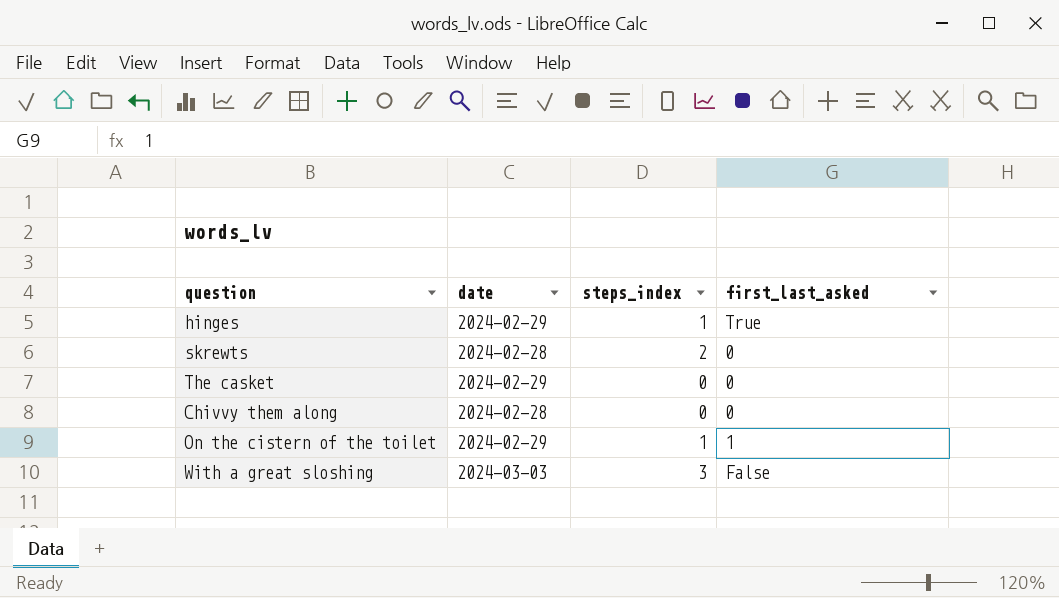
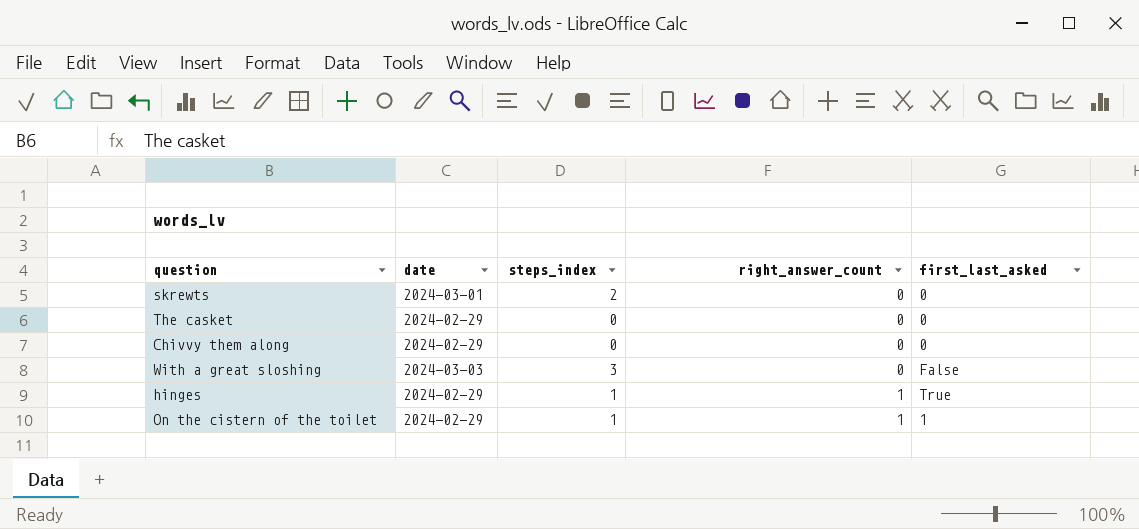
row order: none -> right_answer_count ascending
column right_answer_count | position: none -> 4
skrewts | date: 2024-02-28 -> 2024-03-01
Chivvy them along | date: 2024-02-28 -> 2024-02-29

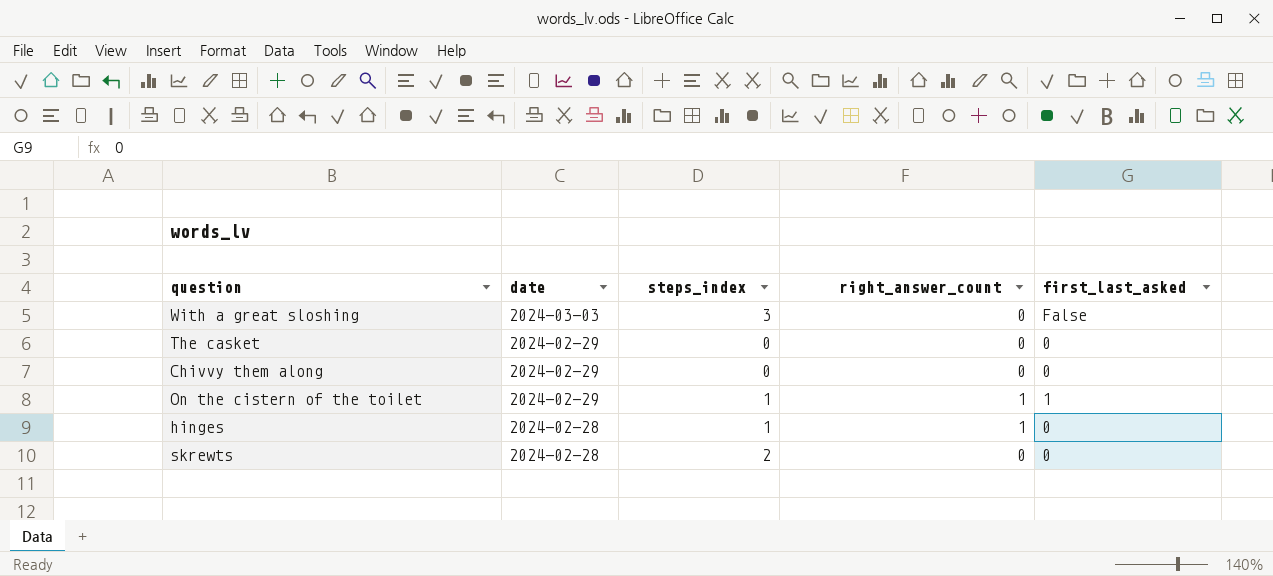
row order: right_answer_count ascending -> date descending
hinges | date: 2024-02-29 -> 2024-02-28
hinges | first_last_asked: True -> 0
skrewts | date: 2024-03-01 -> 2024-02-28

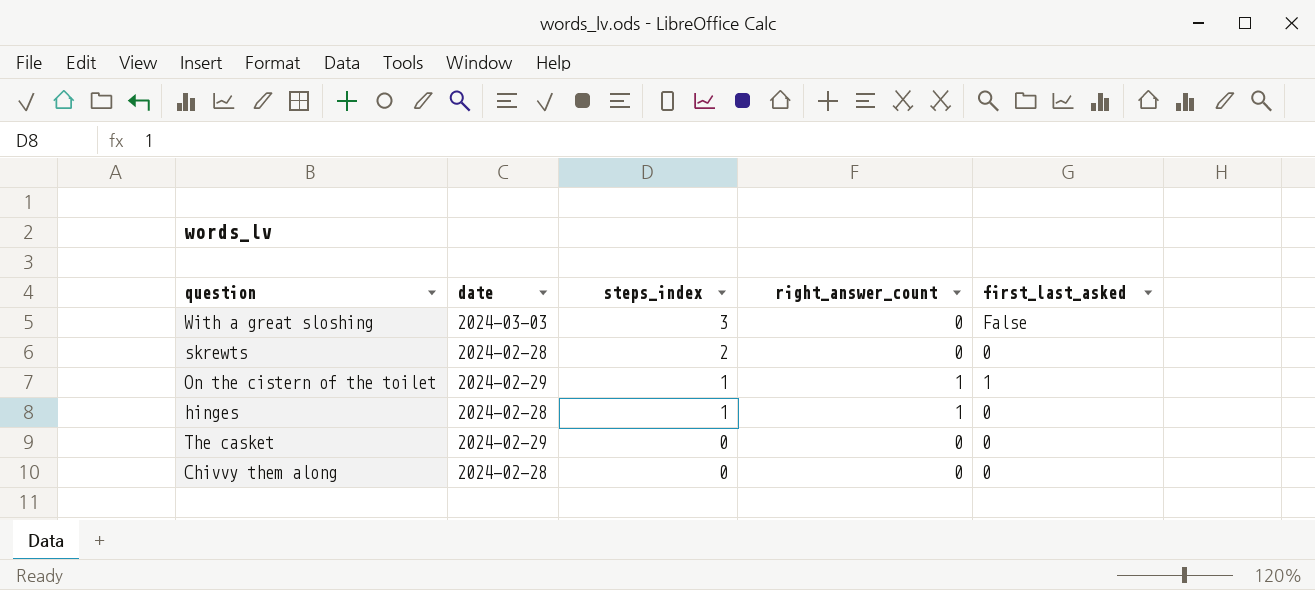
row order: date descending -> steps_index descending
Chivvy them along | date: 2024-02-29 -> 2024-02-28

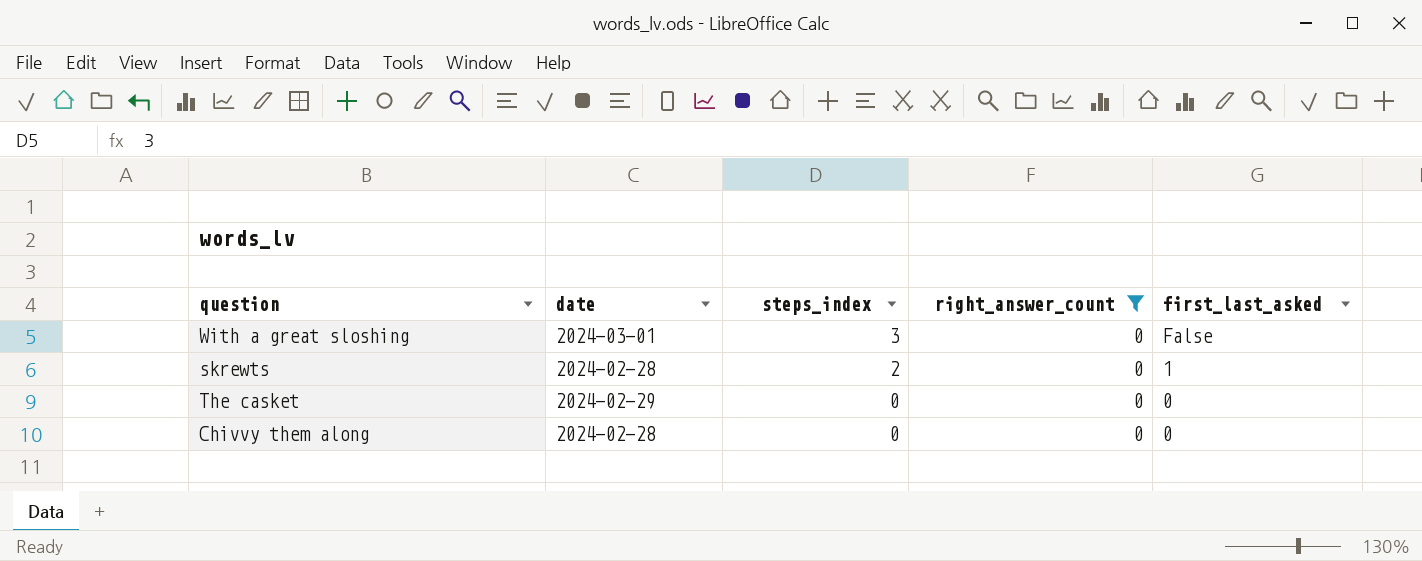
filter: none -> right_answer_count = 0
With a great sloshing | date: 2024-03-03 -> 2024-03-01
skrewts | first_last_asked: 0 -> 1

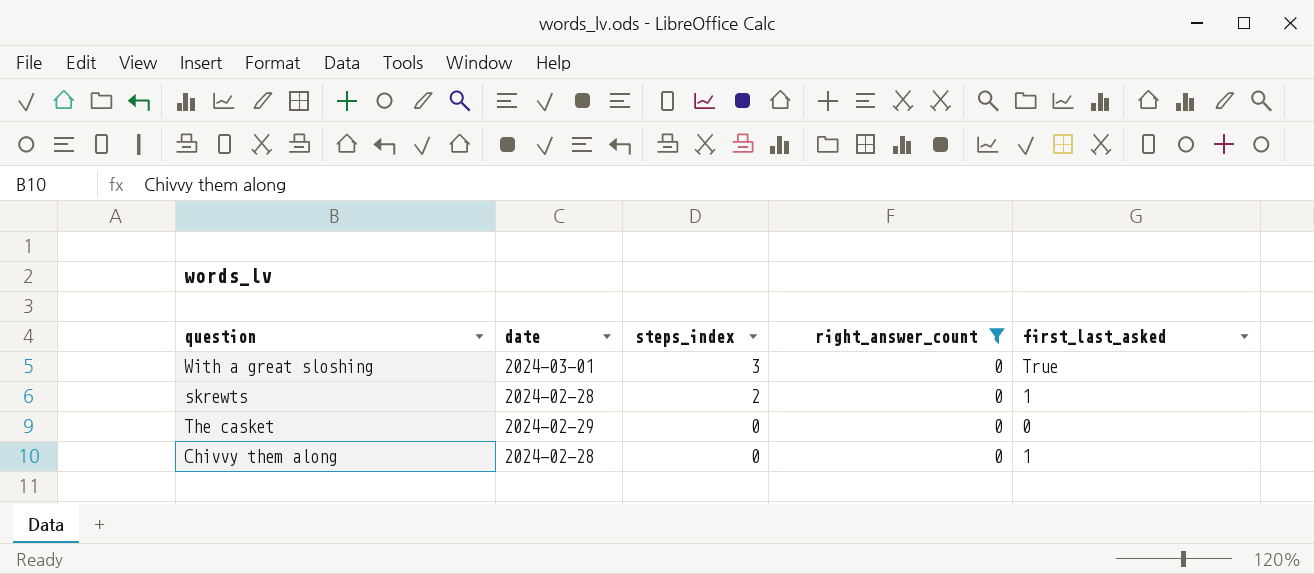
With a great sloshing | first_last_asked: False -> True
Chivvy them along | first_last_asked: 0 -> 1

